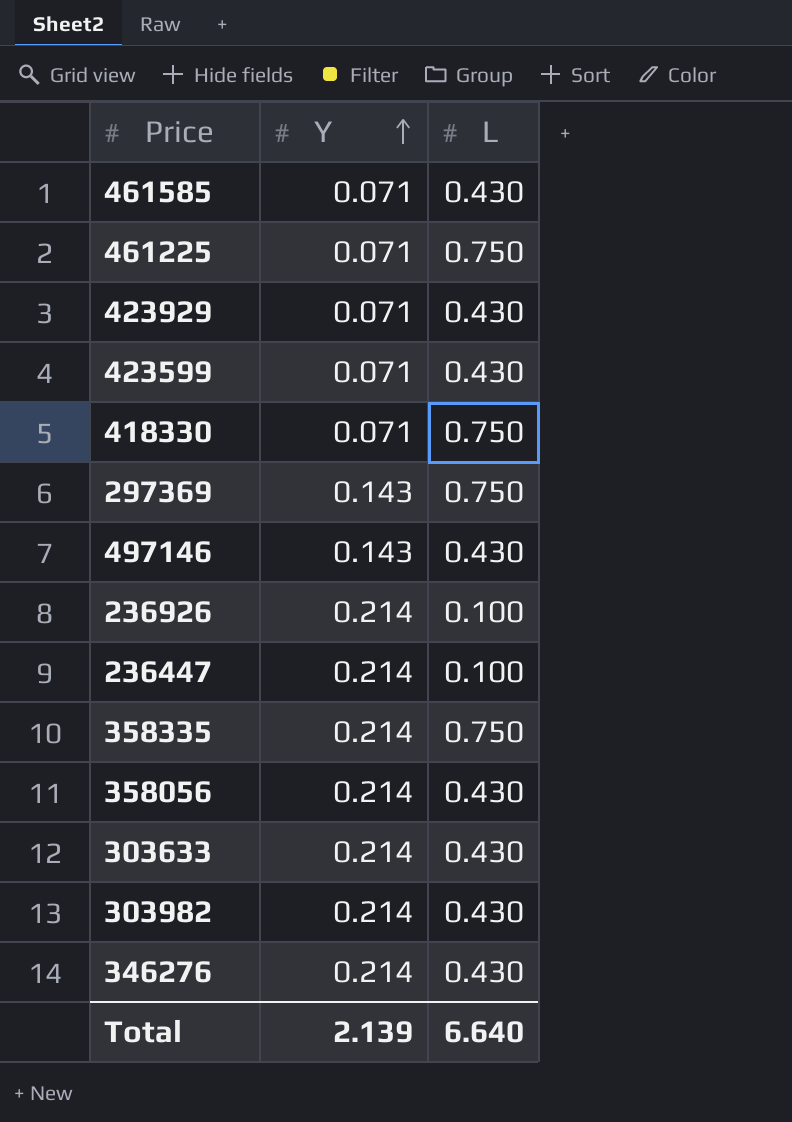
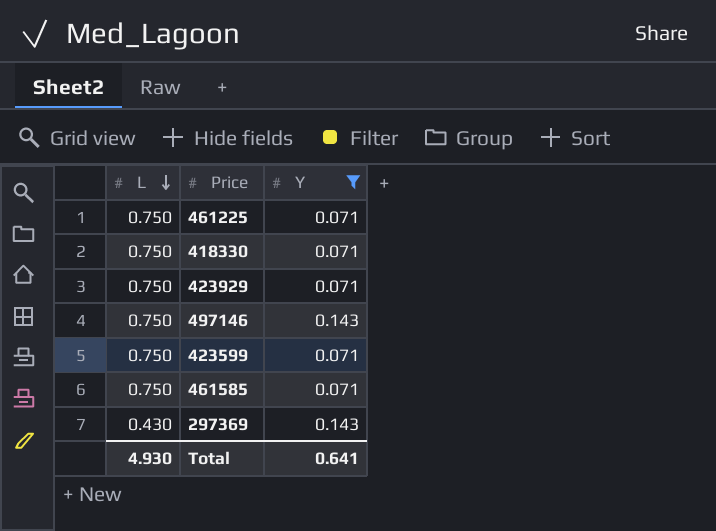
filter: none -> Y != 0.214
row order: Y ascending -> L descending
column L | position: 3 -> 1
423929 | L: 0.430 -> 0.750
497146 | L: 0.430 -> 0.750
423599 | L: 0.430 -> 0.750
461585 | L: 0.430 -> 0.750
297369 | L: 0.750 -> 0.430
Total | L: 6.640 -> 4.930
Total | Y: 2.139 -> 0.641

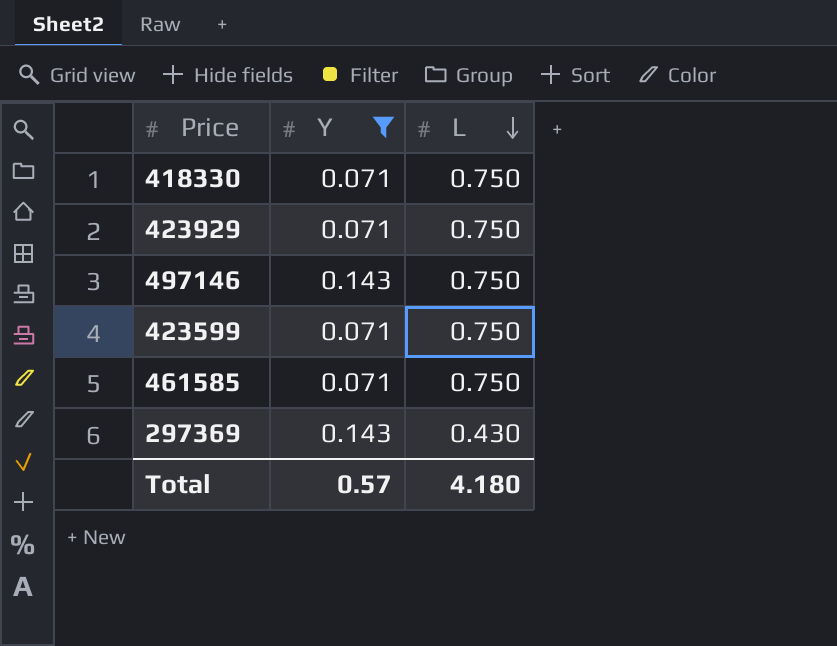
column L | position: 1 -> 3
row 461225: 0.750 | 0.071 -> none
Total | Y: 0.641 -> 0.57
Total | L: 4.930 -> 4.180

